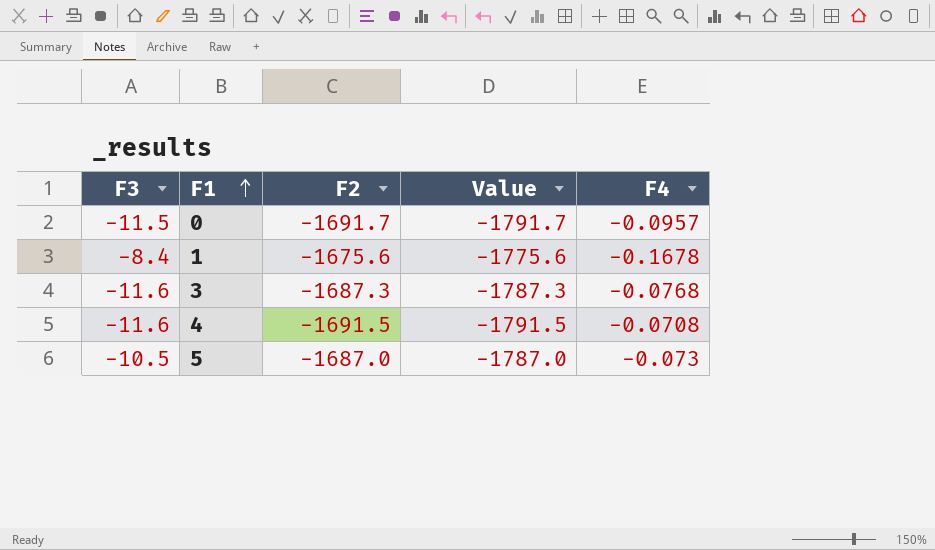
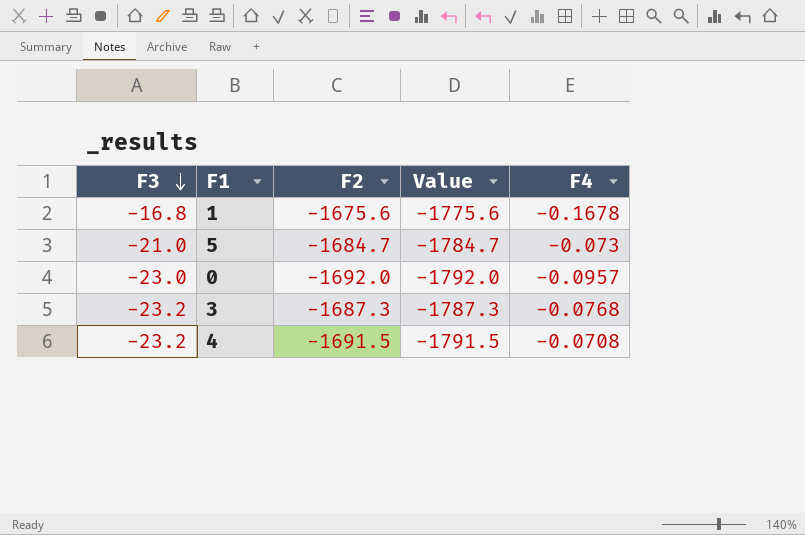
row order: F1 ascending -> F3 descending
1 | F3: -8.4 -> -16.8
5 | F3: -10.5 -> -21.0
5 | F2: -1687.0 -> -1684.7
5 | Value: -1787.0 -> -1784.7
0 | F3: -11.5 -> -23.0
0 | F2: -1691.7 -> -1692.0
0 | Value: -1791.7 -> -1792.0
3 | F3: -11.6 -> -23.2
4 | F3: -11.6 -> -23.2

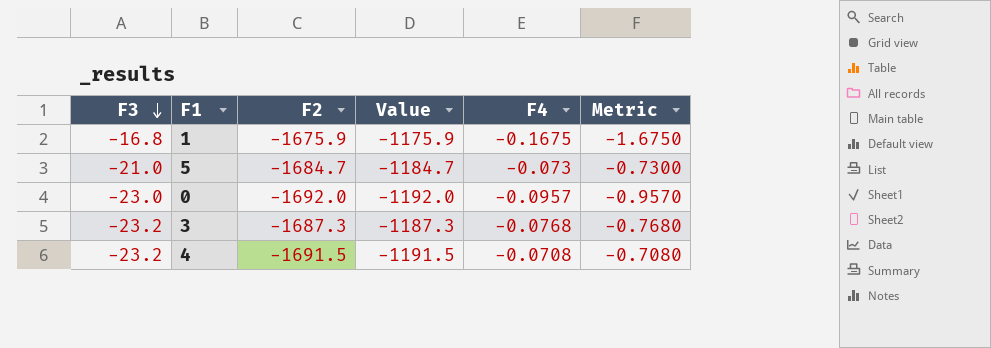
column Value | formula: [F2] - 100 -> [F2] + 500
column Metric | formula: none -> [F4] * 10
1 | F2: -1675.6 -> -1675.9
1 | F4: -0.1678 -> -0.1675

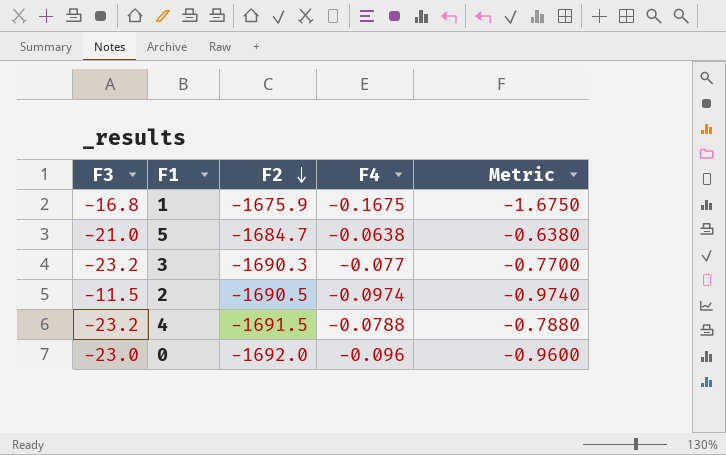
row order: F3 descending -> F2 descending
column Value | formula: [F2] + 500 -> none
5 | F4: -0.073 -> -0.0638
5 | Metric: -0.7300 -> -0.6380
3 | F2: -1687.3 -> -1690.3
3 | F4: -0.0768 -> -0.077
3 | Metric: -0.7680 -> -0.7700
row 2: none -> -11.5 | -1690.5 | -0.0974 | -0.9740
4 | F4: -0.0708 -> -0.0788
4 | Metric: -0.7080 -> -0.7880
0 | F4: -0.0957 -> -0.096
0 | Metric: -0.9570 -> -0.9600

